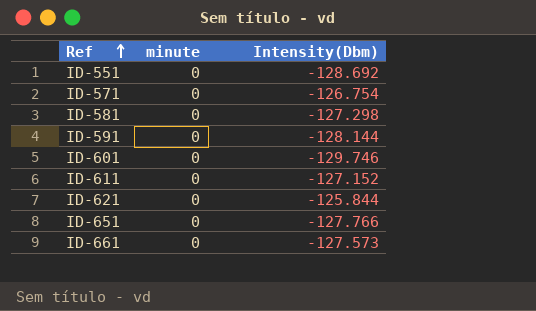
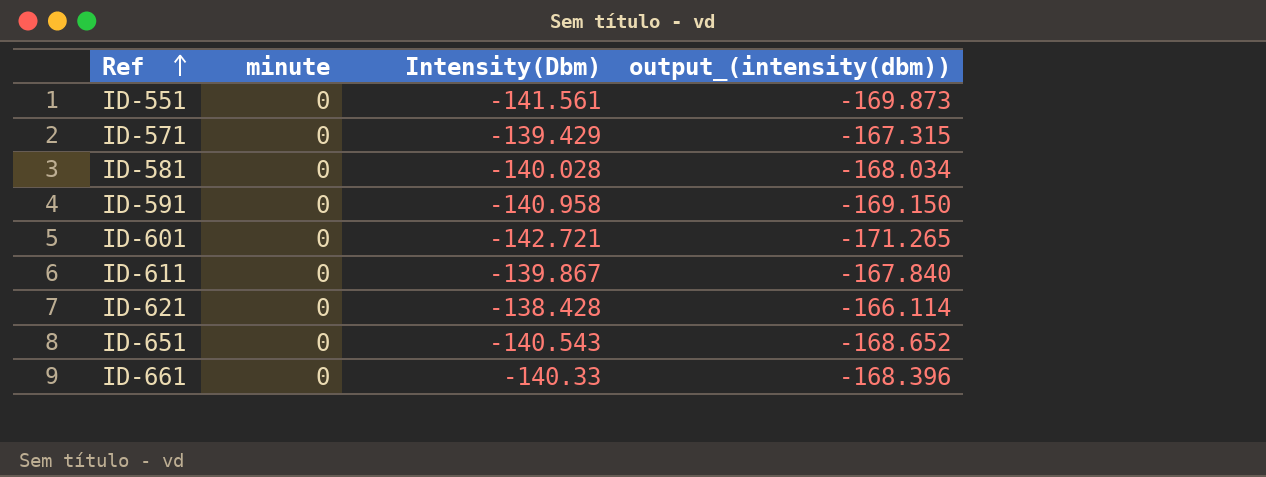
column output_(intensity(dbm)) | formula: none -> [Intensity(Dbm)] * 1.2
ID-551 | Intensity(Dbm): -128.692 -> -141.561
ID-571 | Intensity(Dbm): -126.754 -> -139.429
ID-581 | Intensity(Dbm): -127.298 -> -140.028
ID-591 | Intensity(Dbm): -128.144 -> -140.958
ID-601 | Intensity(Dbm): -129.746 -> -142.721
ID-611 | Intensity(Dbm): -127.152 -> -139.867
ID-621 | Intensity(Dbm): -125.844 -> -138.428
ID-651 | Intensity(Dbm): -127.766 -> -140.543
ID-661 | Intensity(Dbm): -127.573 -> -140.33

